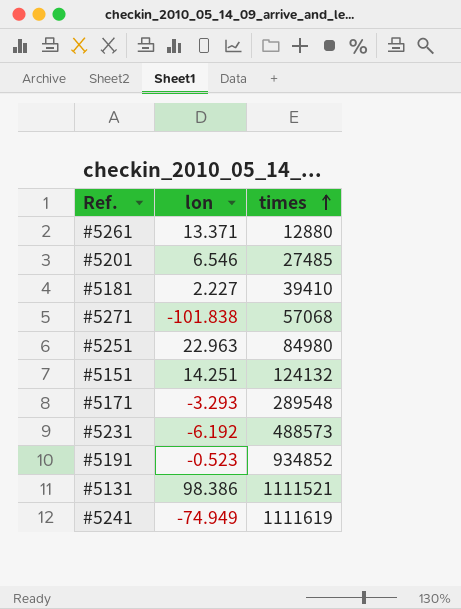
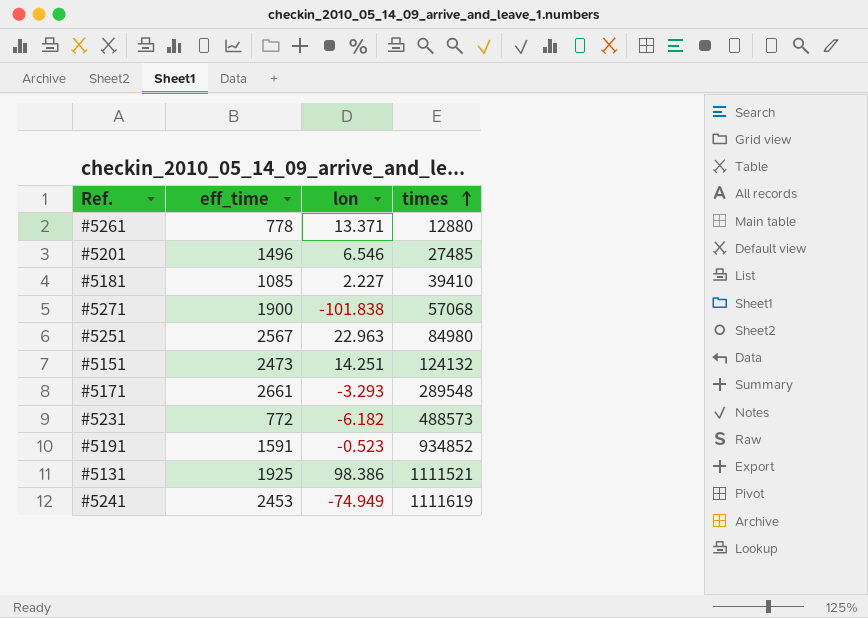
column eff_time | position: none -> 2
#5231 | lon: -6.192 -> -6.182

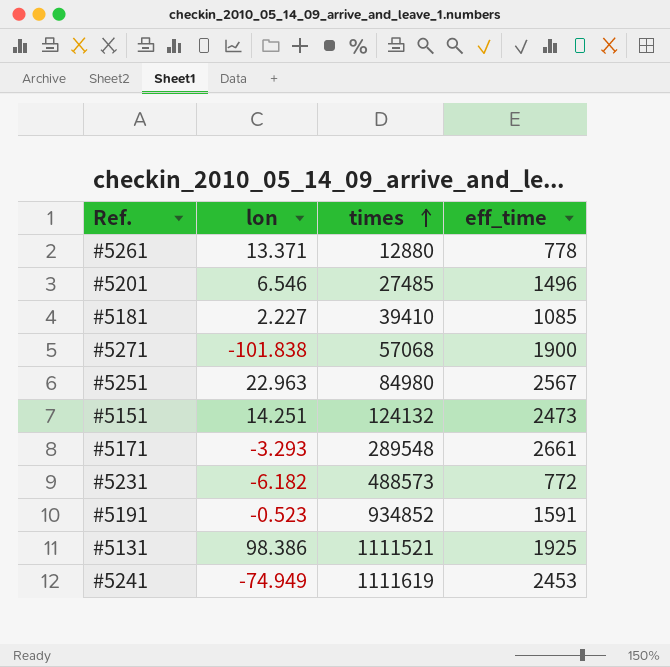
column eff_time | position: 2 -> 4

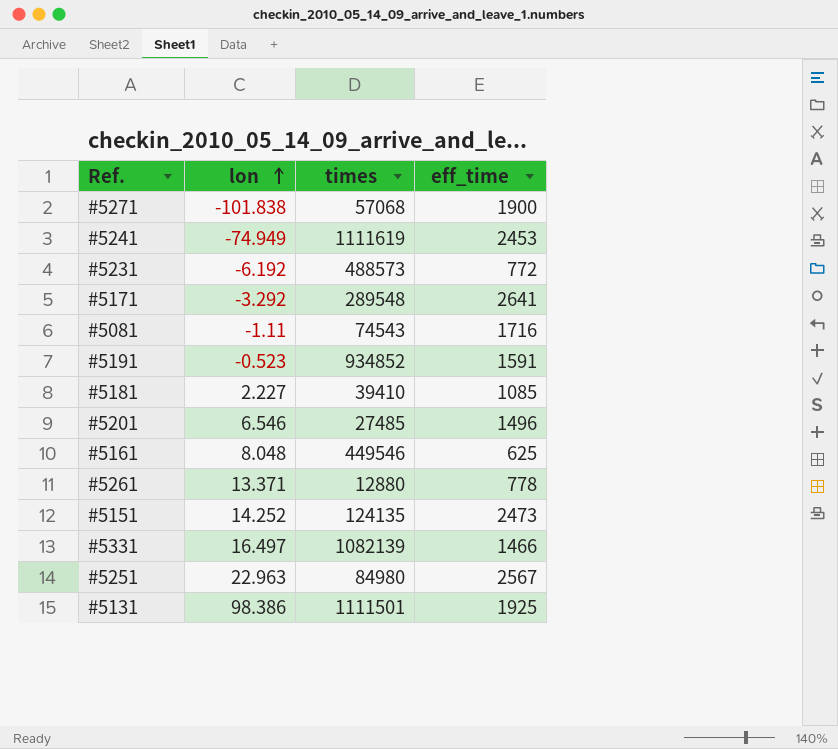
row order: times ascending -> lon ascending
#5231 | lon: -6.182 -> -6.192
#5171 | lon: -3.293 -> -3.292
#5171 | eff_time: 2661 -> 2641
row #5081: none -> -1.11 | 74543 | 1716
row #5161: none -> 8.048 | 449546 | 625
#5151 | lon: 14.251 -> 14.252
#5151 | times: 124132 -> 124135
row #5331: none -> 16.497 | 1082139 | 1466
#5131 | times: 1111521 -> 1111501

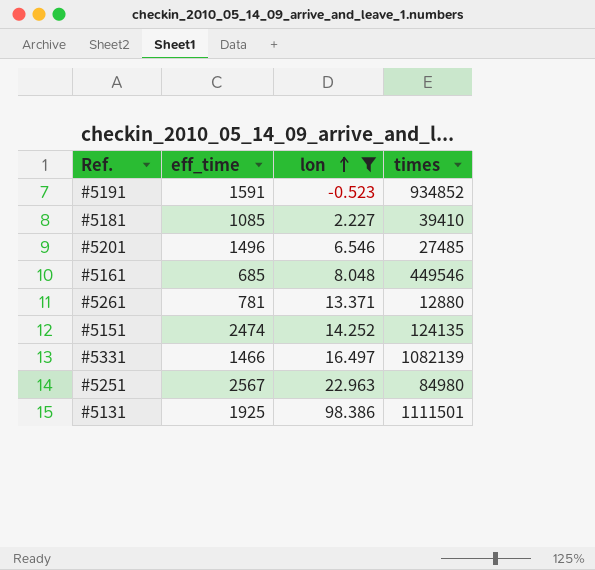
filter: none -> lon >= -0.523
column eff_time | position: 4 -> 2
#5161 | eff_time: 625 -> 685
#5261 | eff_time: 778 -> 781
#5151 | eff_time: 2473 -> 2474

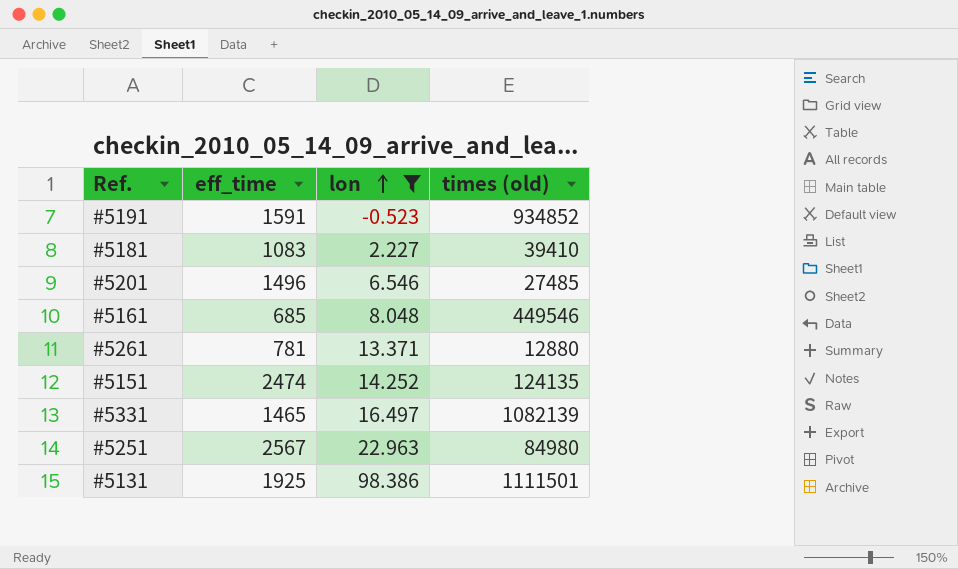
column name: times -> times (old)
#5181 | eff_time: 1085 -> 1083
#5331 | eff_time: 1466 -> 1465

